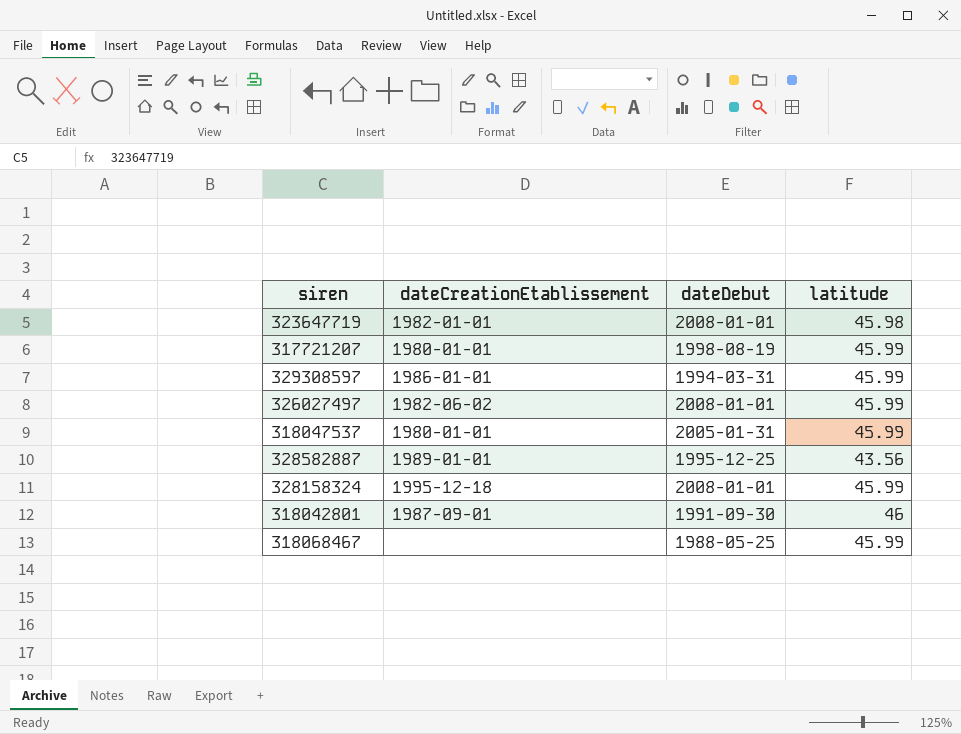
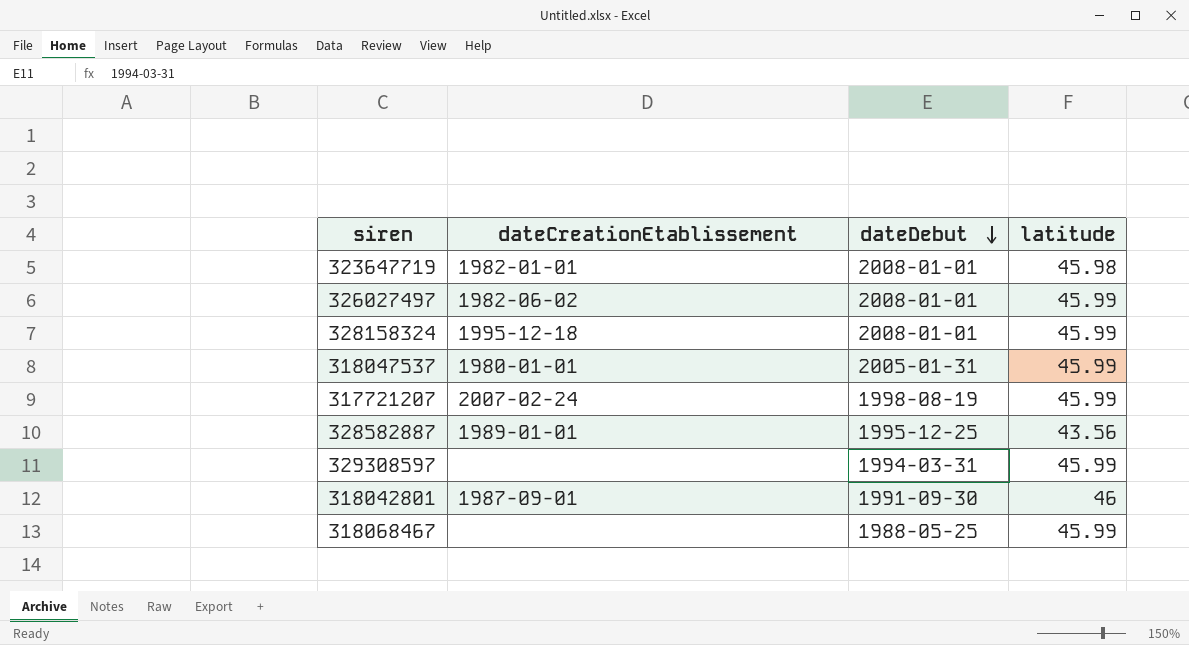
row order: none -> dateDebut descending
317721207 | dateCreationEtablissement: 1980-01-01 -> 2007-02-24
329308597 | dateCreationEtablissement: 1986-01-01 -> none

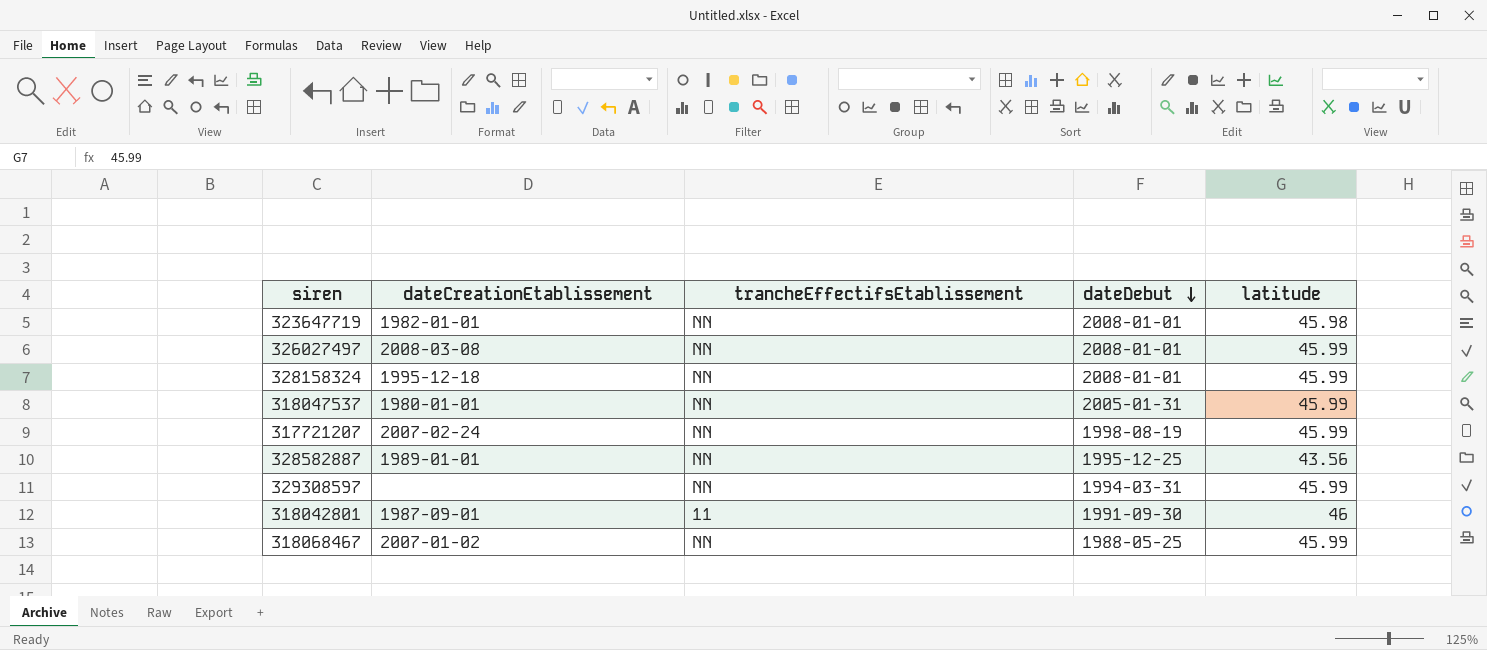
column trancheEffectifsEtablissement | position: none -> 3
326027497 | dateCreationEtablissement: 1982-06-02 -> 2008-03-08
318068467 | dateCreationEtablissement: none -> 2007-01-02

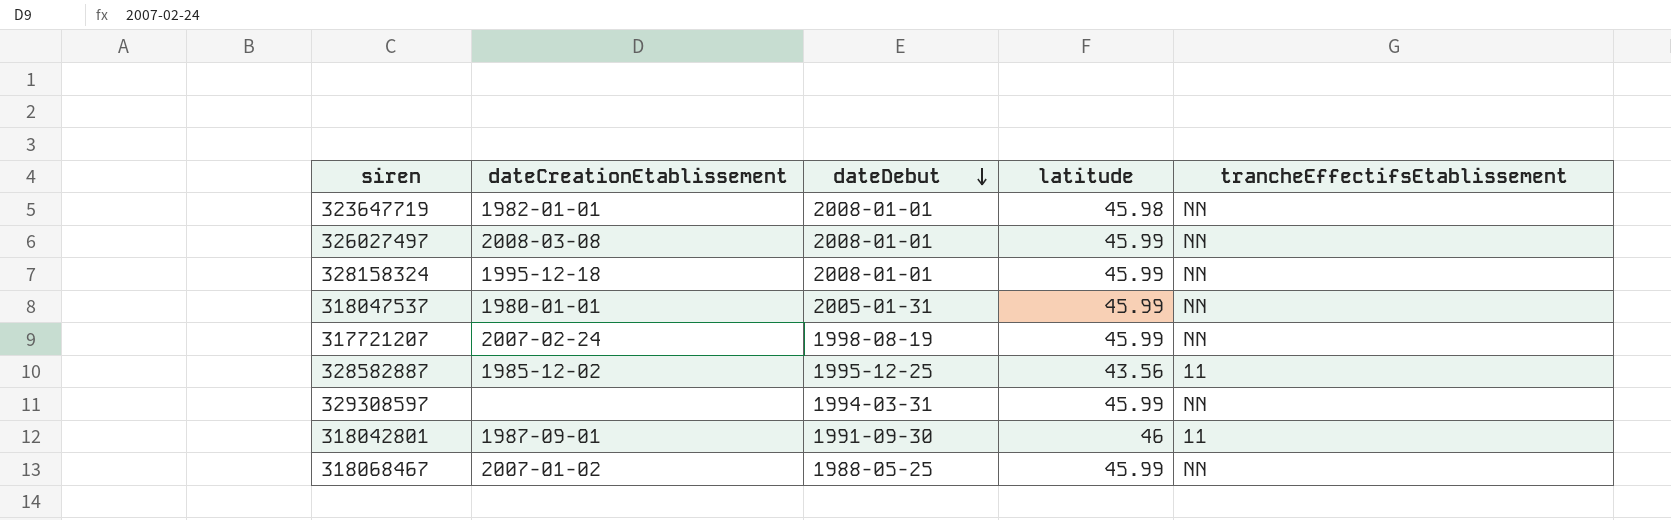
column trancheEffectifsEtablissement | position: 3 -> 5
328582887 | dateCreationEtablissement: 1989-01-01 -> 1985-12-02
328582887 | trancheEffectifsEtablissement: NN -> 11

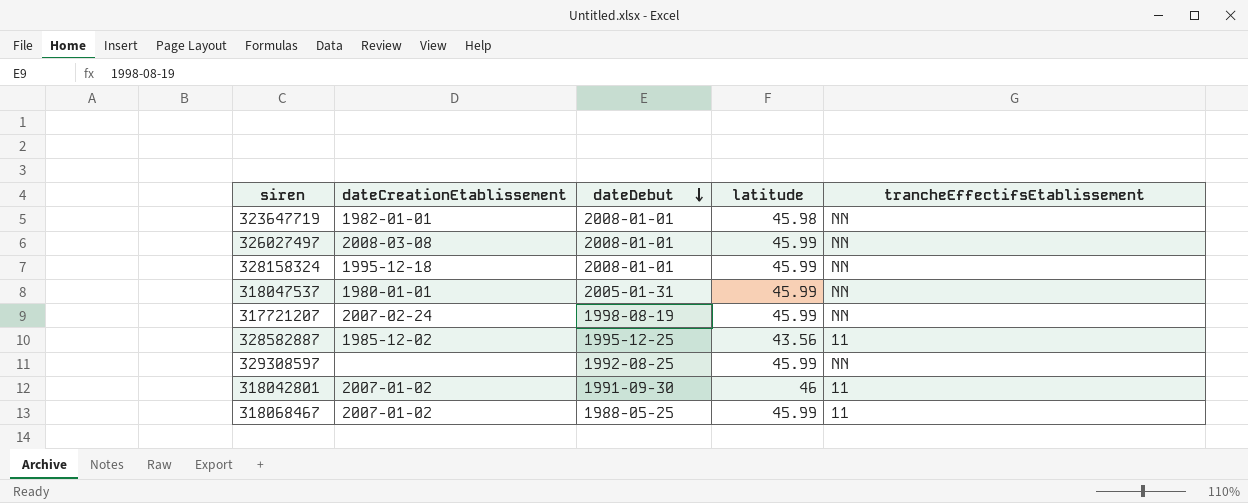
329308597 | dateDebut: 1994-03-31 -> 1992-08-25
318042801 | dateCreationEtablissement: 1987-09-01 -> 2007-01-02
318068467 | trancheEffectifsEtablissement: NN -> 11

